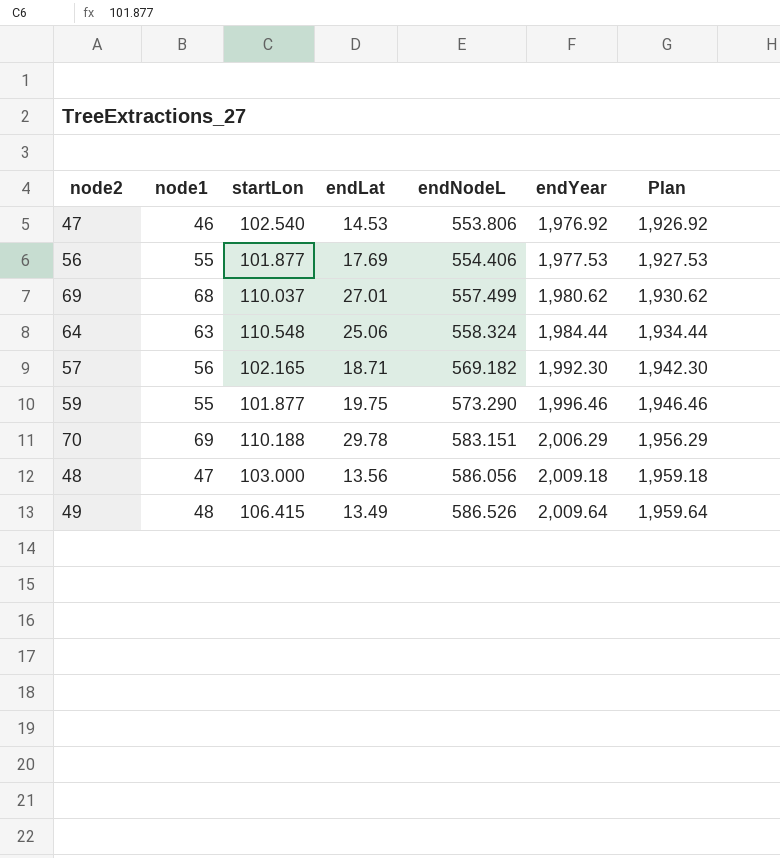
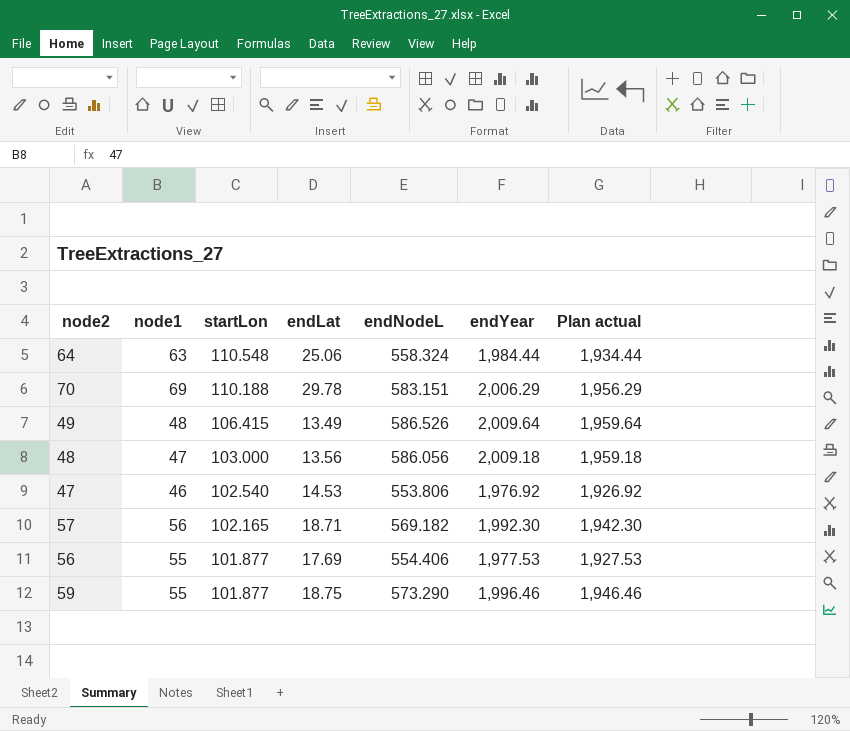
row order: endNodeL ascending -> startLon descending
column name: Plan -> Plan actual
row 69: 68 | 110.037 | 27.01 | 557.499 | 1,980.62 | 1,930.62 -> none
59 | endLat: 19.75 -> 18.75

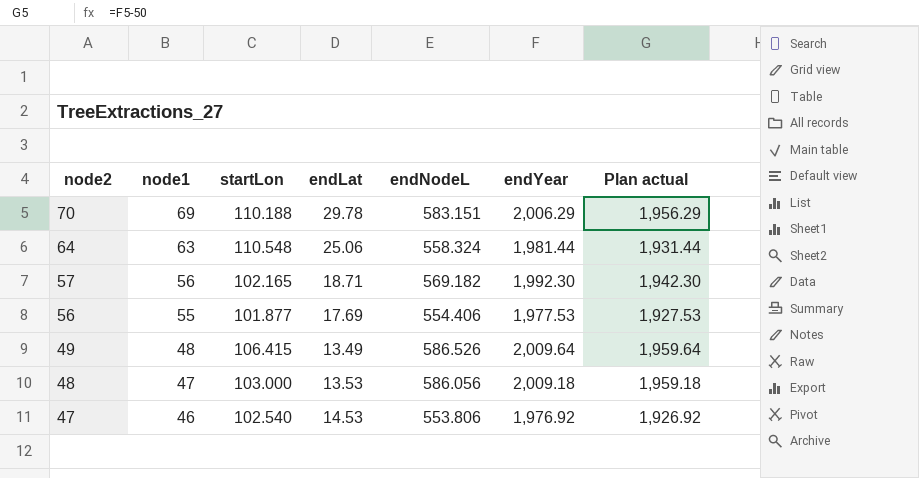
row order: startLon descending -> node2 descending
row 59: 55 | 101.877 | 18.75 | 573.290 | 1,996.46 | 1,946.46 -> none
64 | endYear: 1,984.44 -> 1,981.44
64 | Plan actual: 1,934.44 -> 1,931.44
48 | endLat: 13.56 -> 13.53

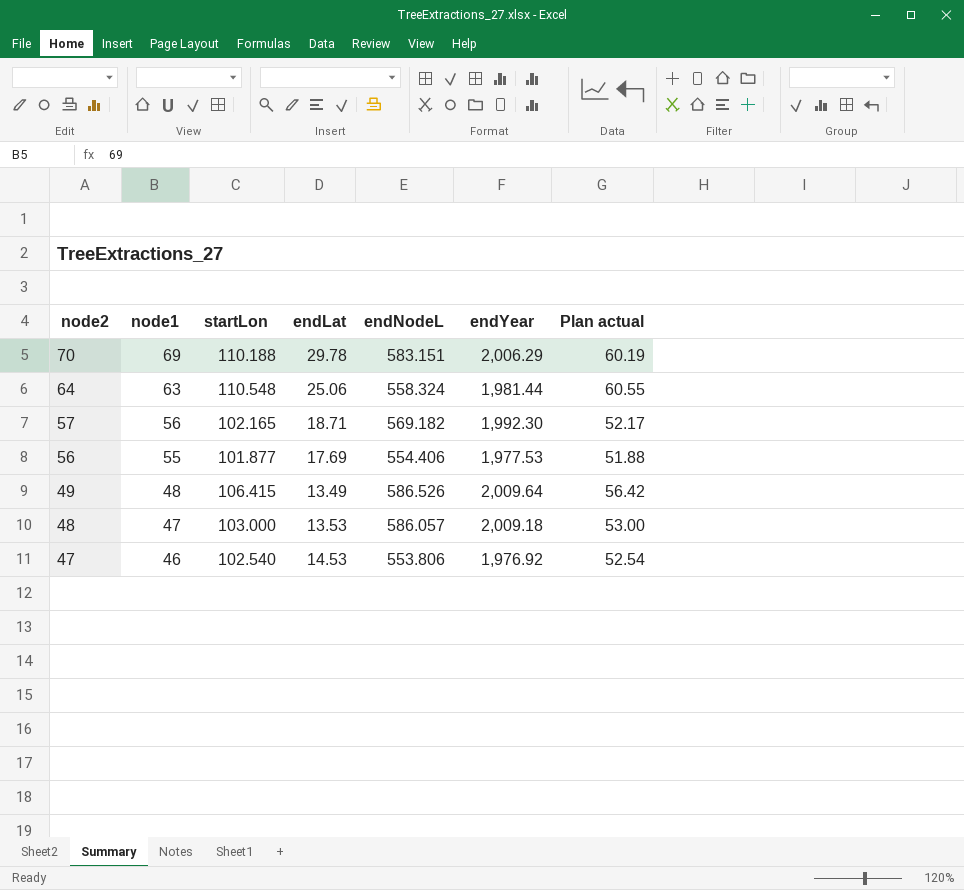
column Plan actual | formula: [endYear] - 50 -> [startLon] - 50
48 | endNodeL: 586.056 -> 586.057

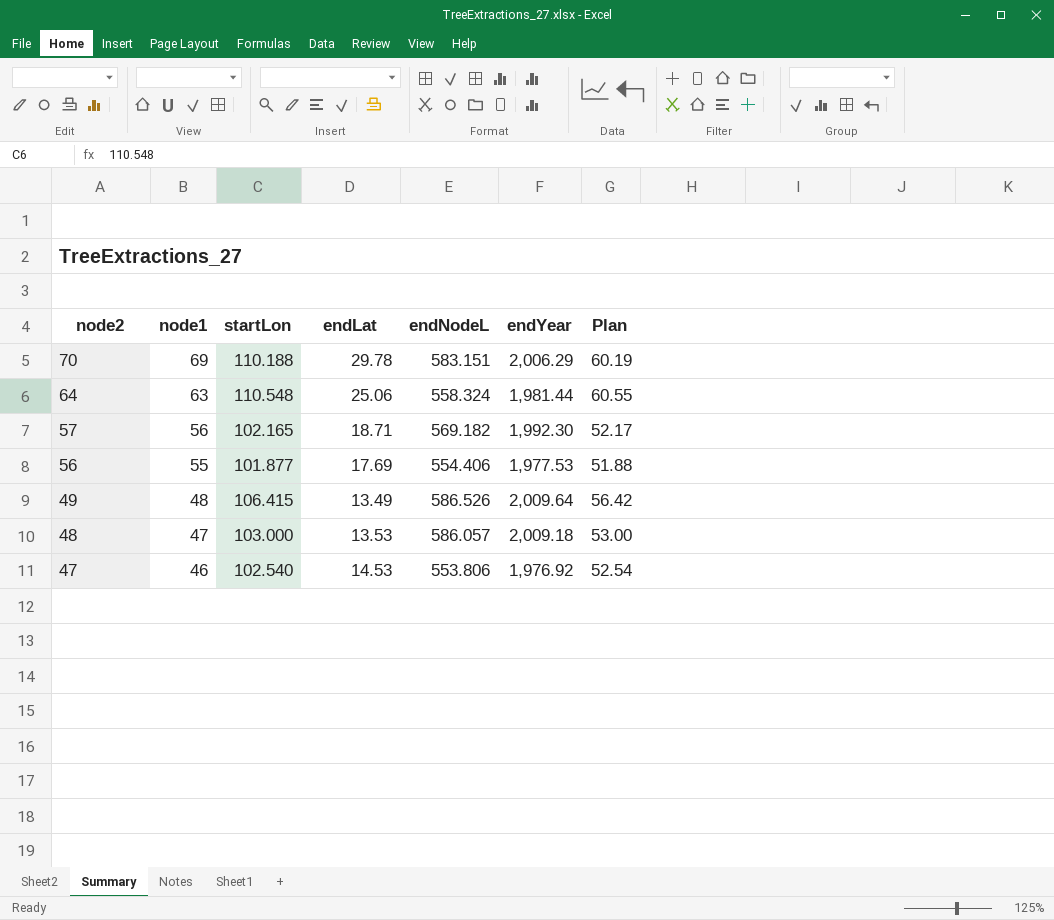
column name: Plan actual -> Plan

